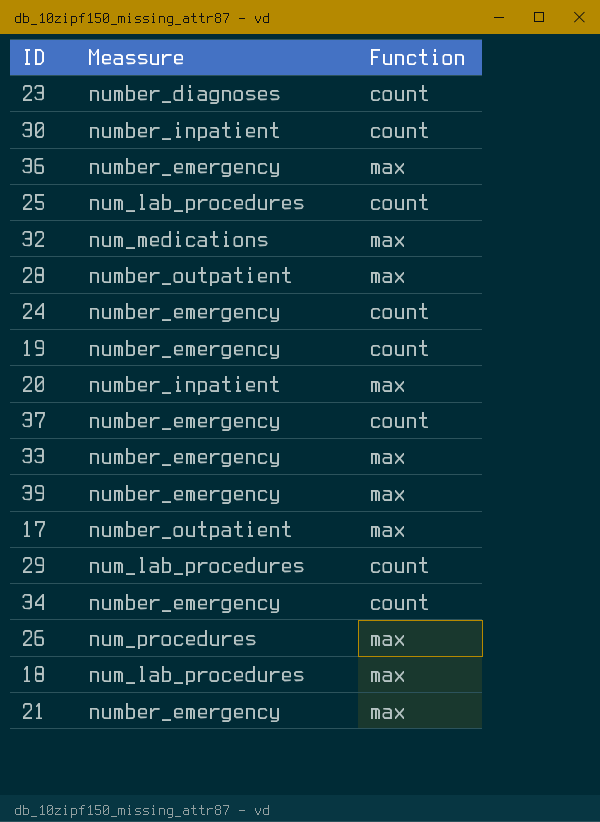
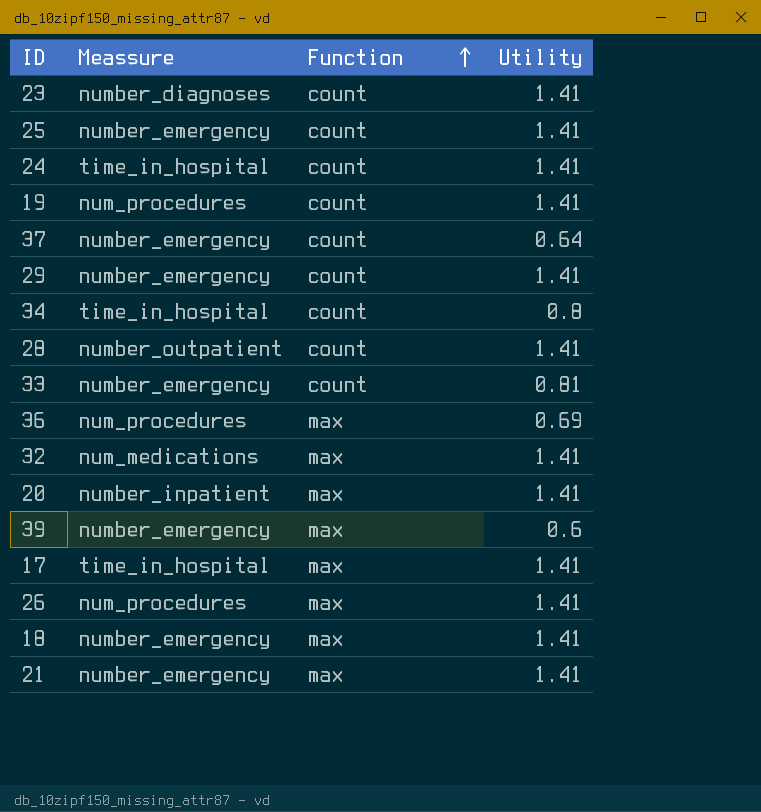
row order: none -> Function ascending
column Utility | position: none -> 4
row 30: number_inpatient | count -> none
25 | Meassure: num_lab_procedures -> number_emergency
24 | Meassure: number_emergency -> time_in_hospital
19 | Meassure: number_emergency -> num_procedures
29 | Meassure: num_lab_procedures -> number_emergency
34 | Meassure: number_emergency -> time_in_hospital
28 | Function: max -> count
33 | Function: max -> count
36 | Meassure: number_emergency -> num_procedures
17 | Meassure: number_outpatient -> time_in_hospital
18 | Meassure: num_lab_procedures -> number_emergency

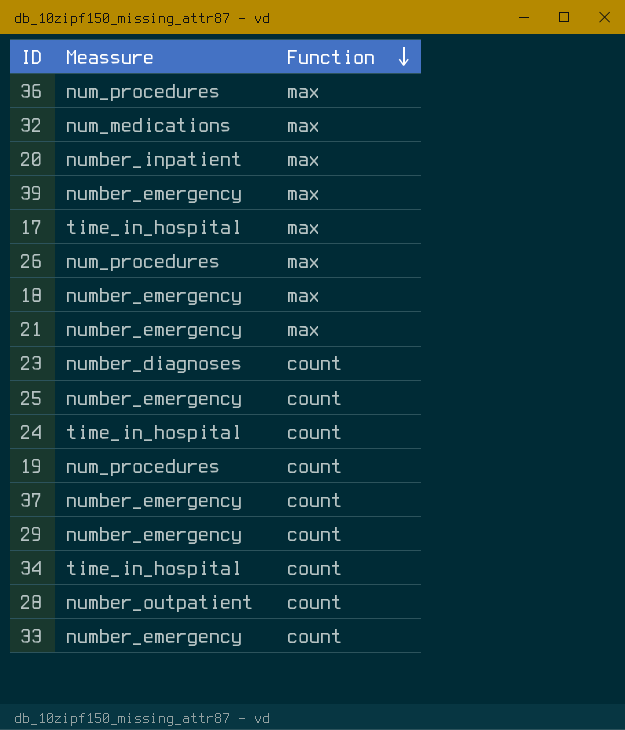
row order: Function ascending -> Function descending
column Utility | position: 4 -> none

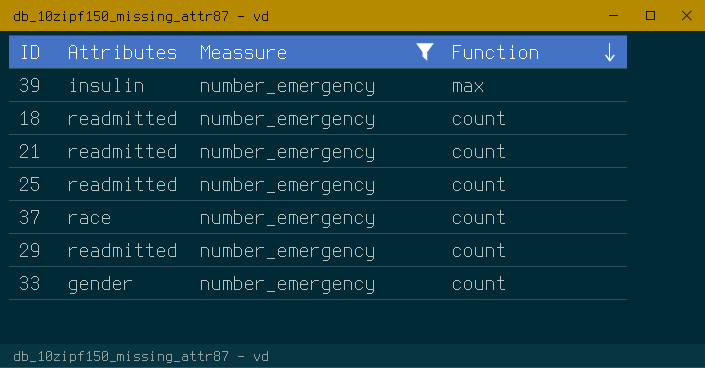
filter: none -> Meassure = number_emergency
column Attributes | position: none -> 2
18 | Function: max -> count
21 | Function: max -> count

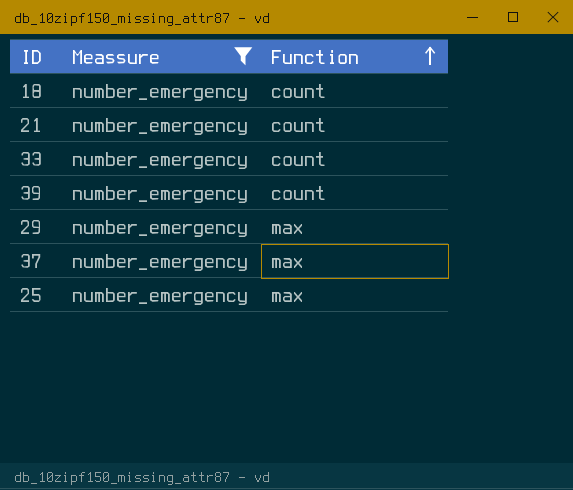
row order: Function descending -> Function ascending
column Attributes | position: 2 -> none
39 | Function: max -> count
29 | Function: count -> max
37 | Function: count -> max
25 | Function: count -> max

